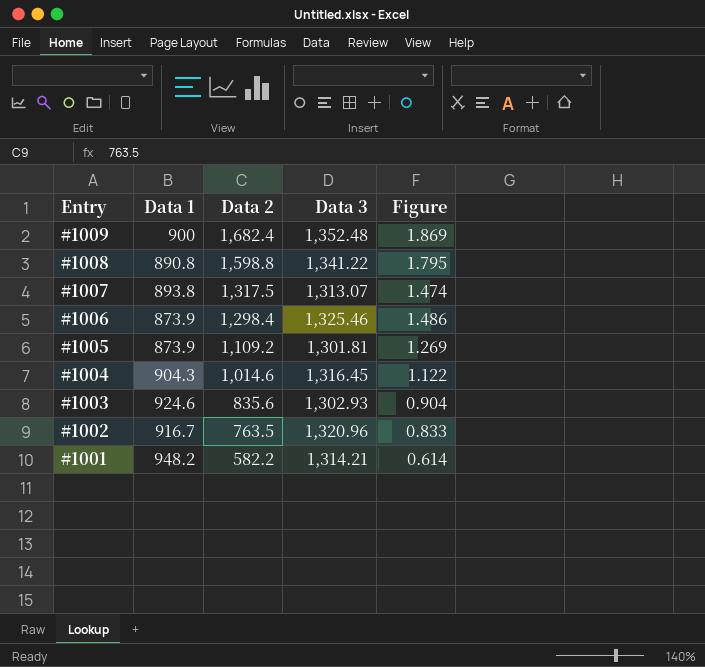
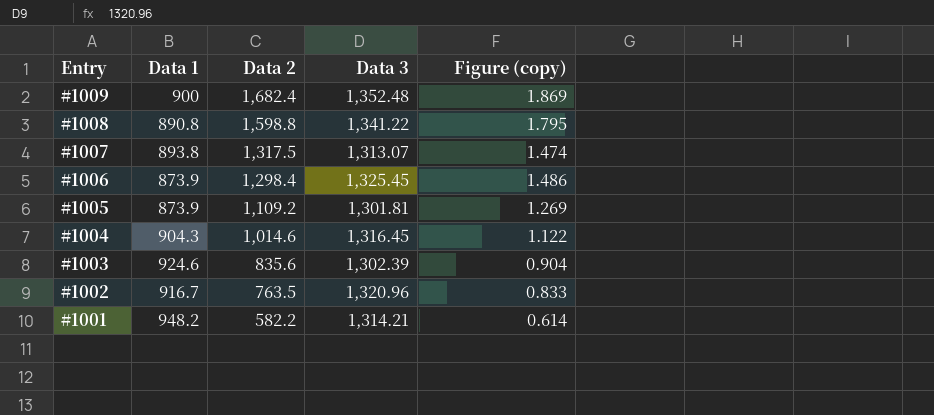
column name: Figure -> Figure (copy)
#1006 | Data 3: 1,325.46 -> 1,325.45
#1003 | Data 3: 1,302.93 -> 1,302.39

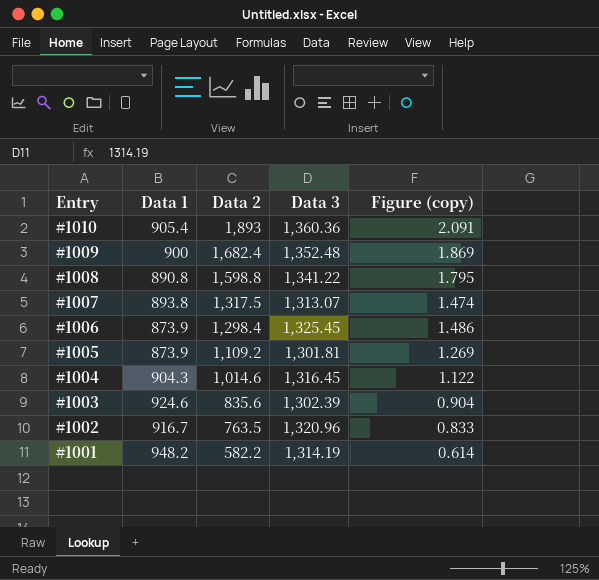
row #1010: none -> 905.4 | 1,893 | 1,360.36 | 2.091
#1001 | Data 3: 1,314.21 -> 1,314.19

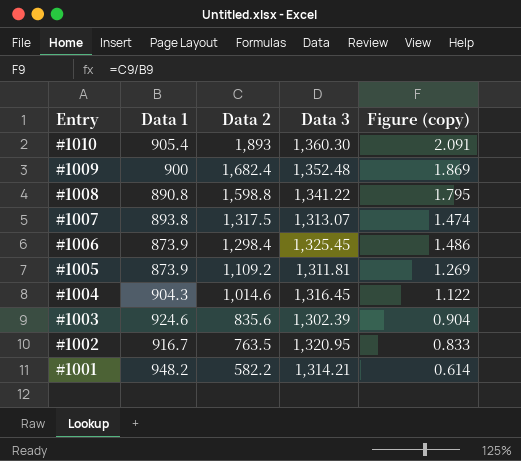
#1010 | Data 3: 1,360.36 -> 1,360.30
#1005 | Data 3: 1,301.81 -> 1,311.81
#1002 | Data 3: 1,320.96 -> 1,320.95
#1001 | Data 3: 1,314.19 -> 1,314.21

